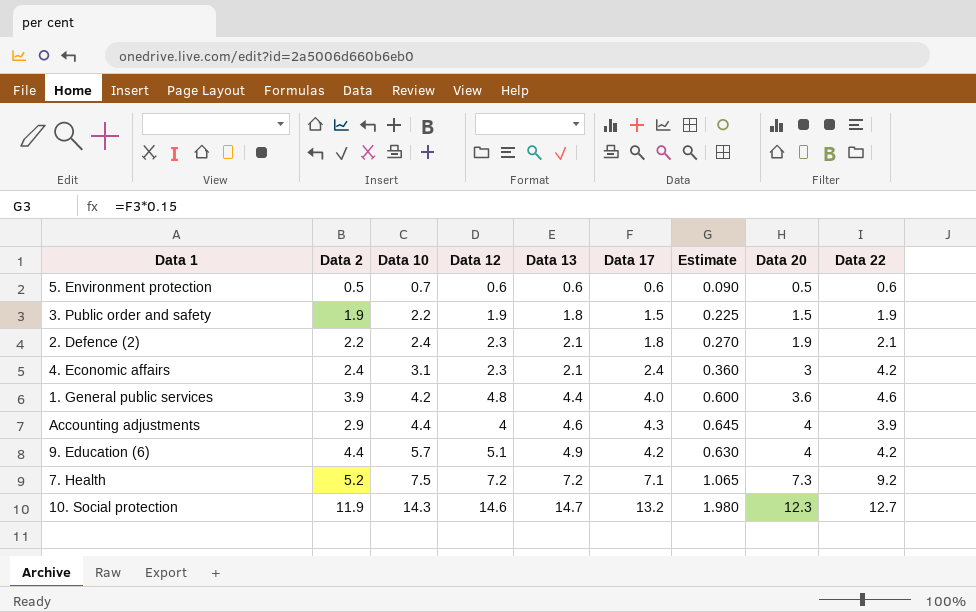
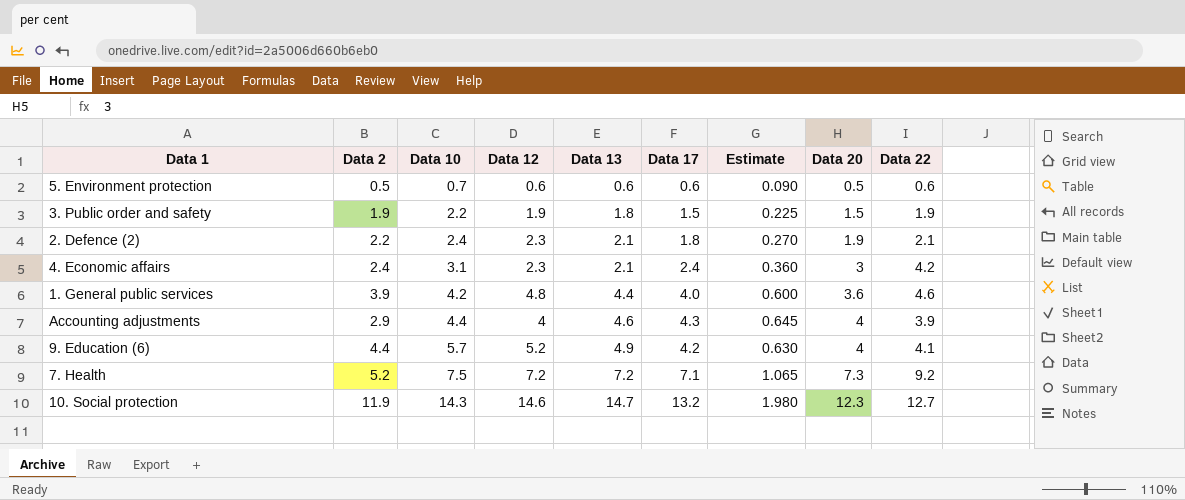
9. Education (6) | Data 12: 5.1 -> 5.2
9. Education (6) | Data 22: 4.2 -> 4.1

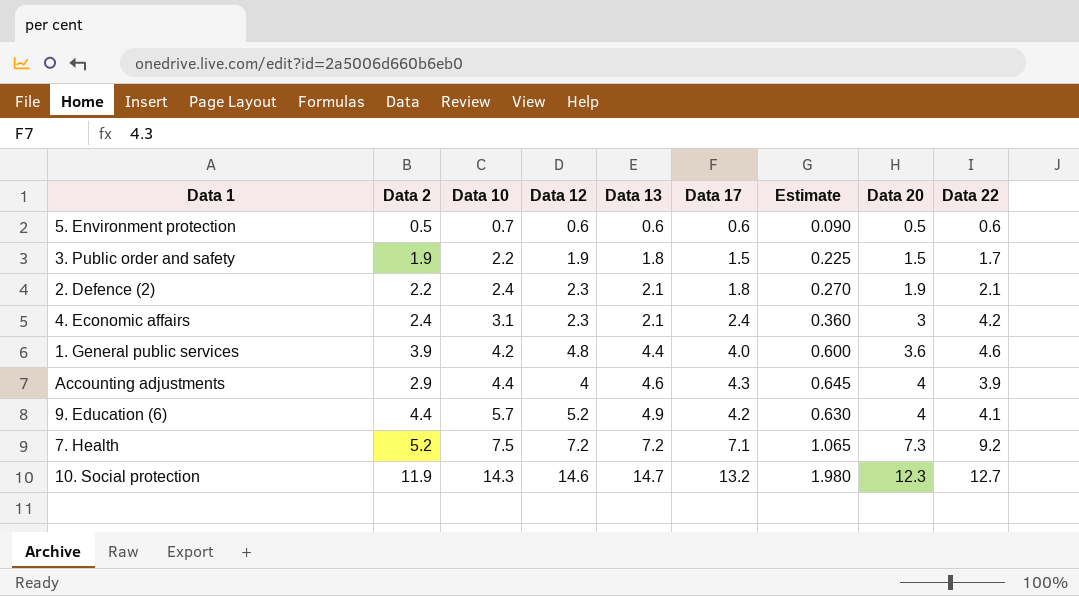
3. Public order and safety | Data 22: 1.9 -> 1.7

